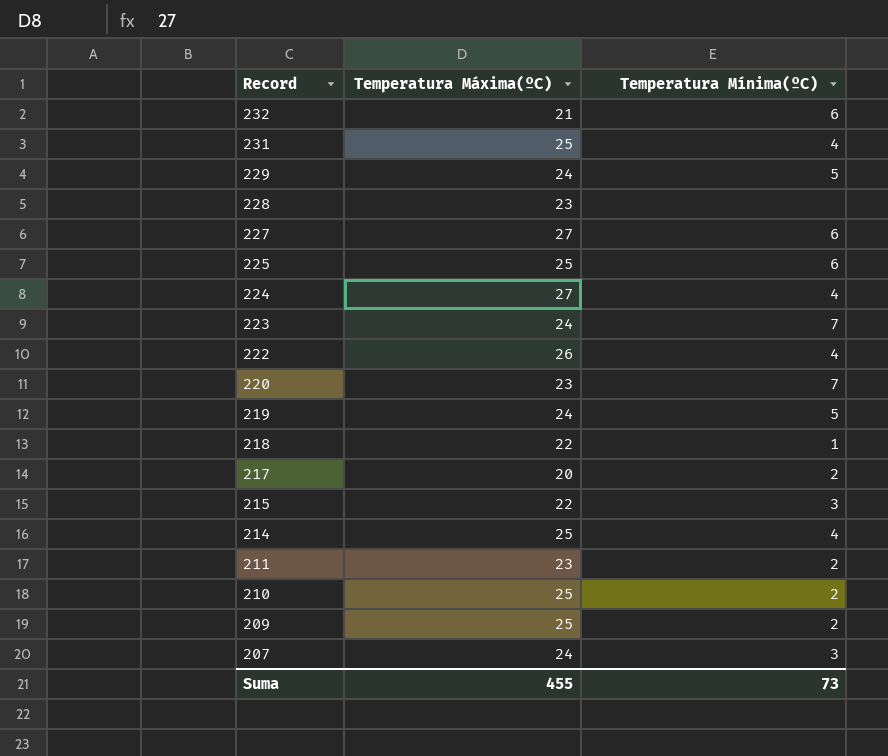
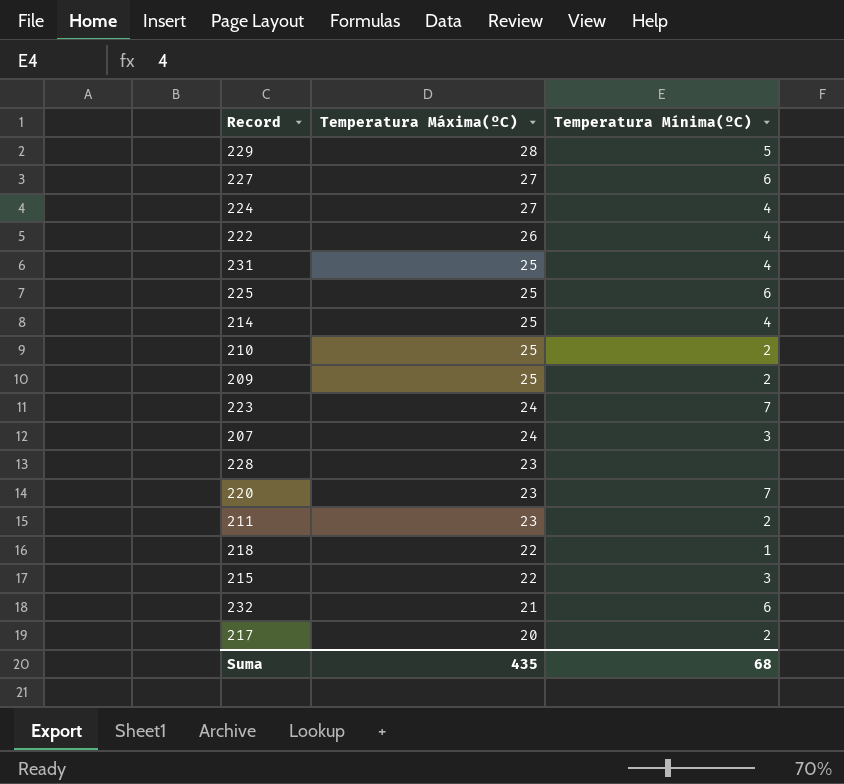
row order: Record descending -> Temperatura Máxima(ºC) descending
row 219: 24 | 5 -> none
229 | Temperatura Máxima(ºC): 24 -> 28
Suma | Temperatura Máxima(ºC): 455 -> 435
Suma | Temperatura Mínima(ºC): 73 -> 68

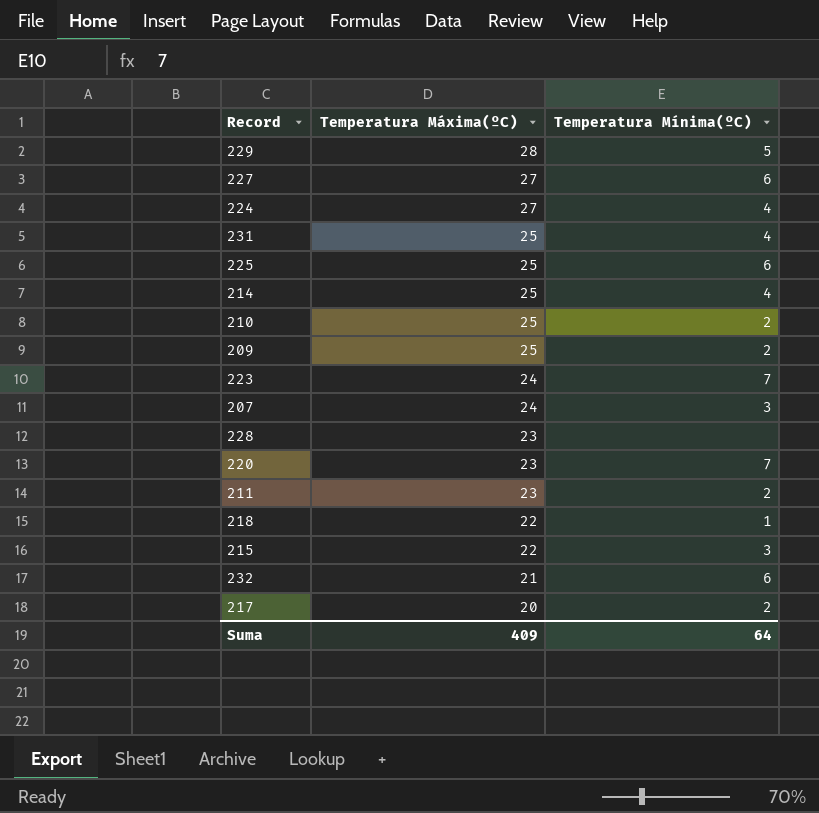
row 222: 26 | 4 -> none
Suma | Temperatura Máxima(ºC): 435 -> 409
Suma | Temperatura Mínima(ºC): 68 -> 64

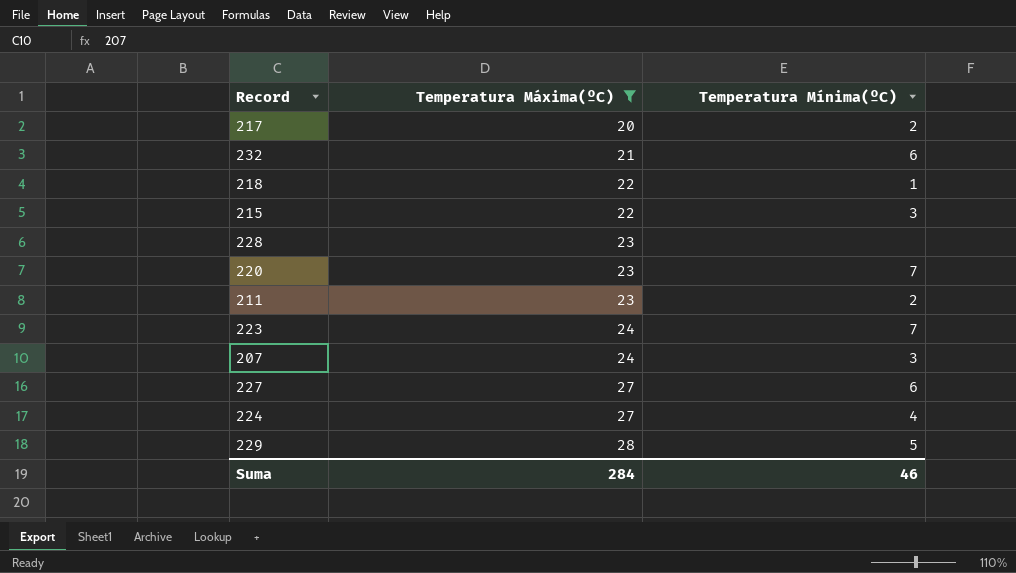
filter: none -> Temperatura Máxima(ºC) != 25
row order: Temperatura Máxima(ºC) descending -> Temperatura Máxima(ºC) ascending
Suma | Temperatura Máxima(ºC): 409 -> 284
Suma | Temperatura Mínima(ºC): 64 -> 46

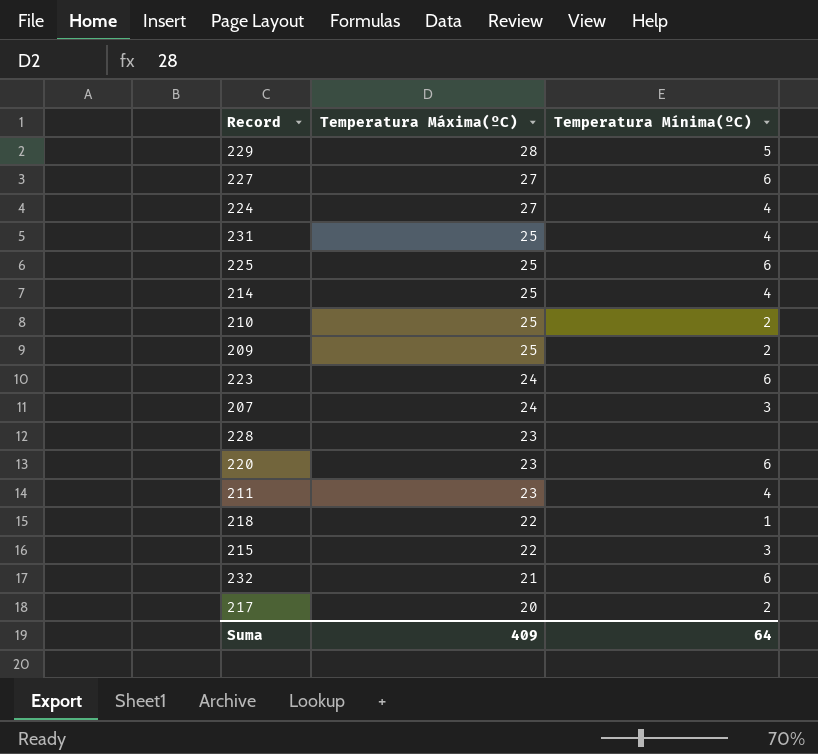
filter: Temperatura Máxima(ºC) != 25 -> none
row order: Temperatura Máxima(ºC) ascending -> Temperatura Máxima(ºC) descending
223 | Temperatura Mínima(ºC): 7 -> 6
220 | Temperatura Mínima(ºC): 7 -> 6
211 | Temperatura Mínima(ºC): 2 -> 4
Suma | Temperatura Máxima(ºC): 284 -> 409
Suma | Temperatura Mínima(ºC): 46 -> 64

